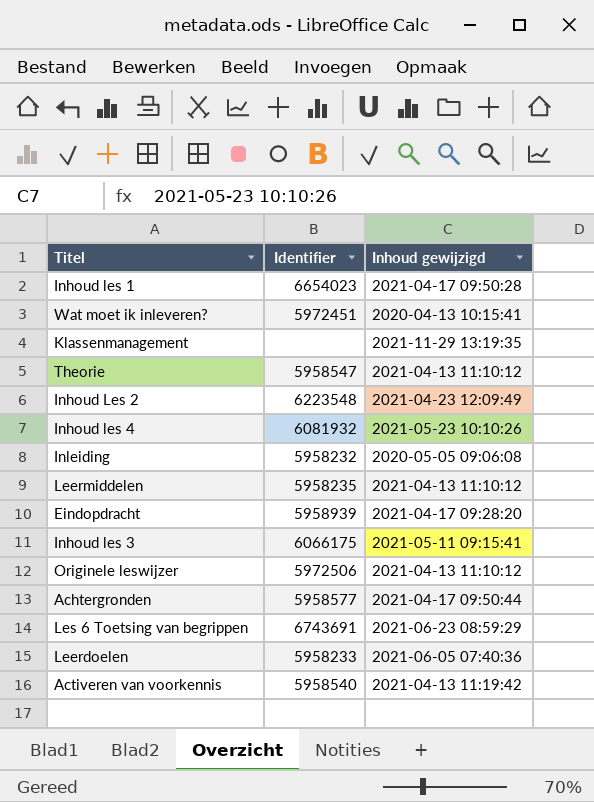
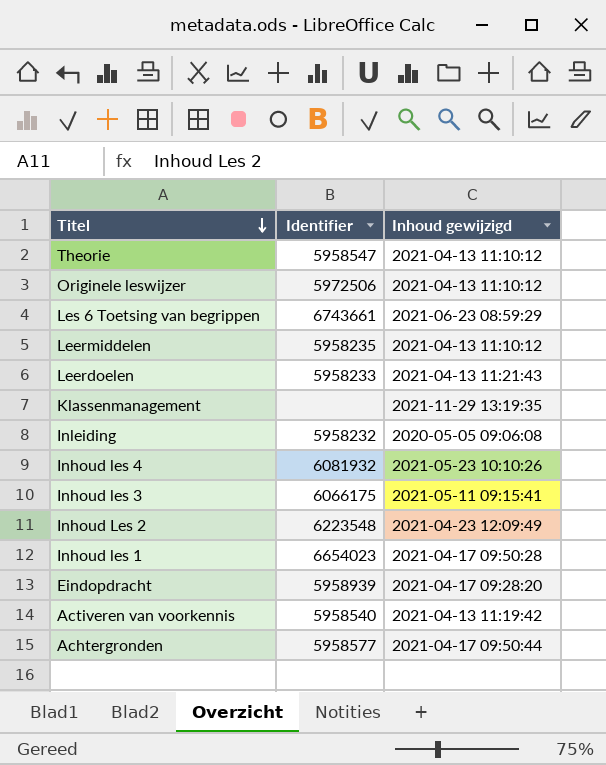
row order: none -> Titel descending
row Wat moet ik inleveren?: 5972451 | 2020-04-13 10:15:41 -> none
Les 6 Toetsing van begrippen | Identifier: 6743691 -> 6743661
Leerdoelen | Inhoud gewijzigd: 2021-06-05 07:40:36 -> 2021-04-13 11:21:43

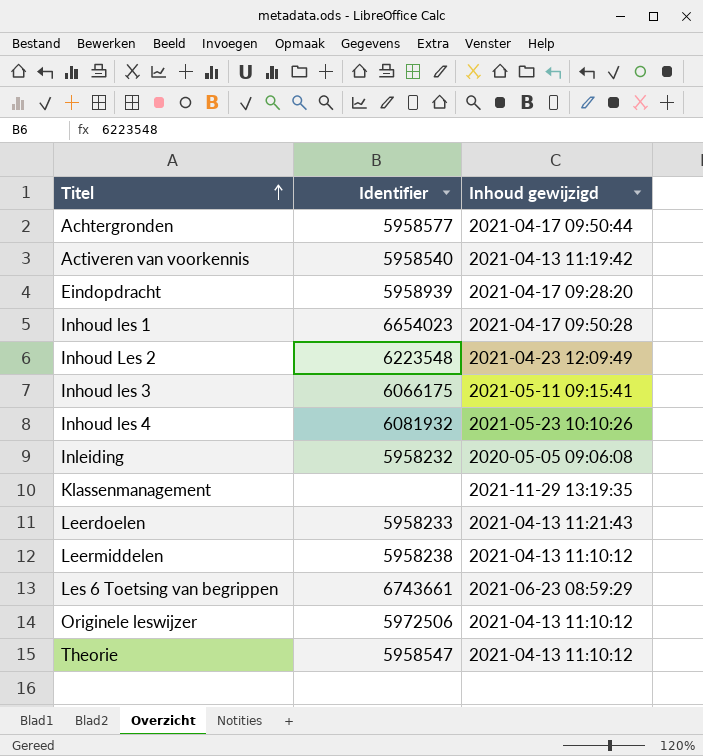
row order: Titel descending -> Titel ascending
Leermiddelen | Identifier: 5958235 -> 5958238

